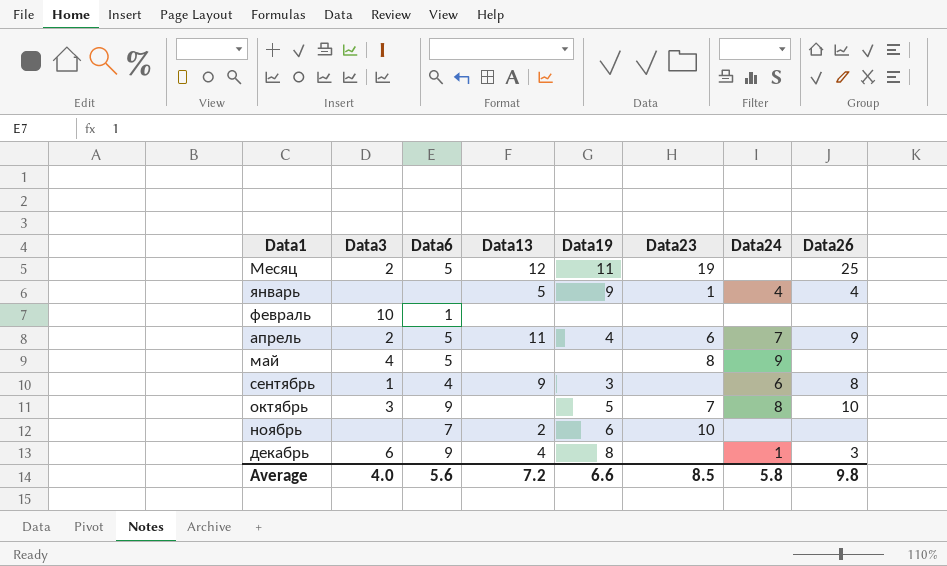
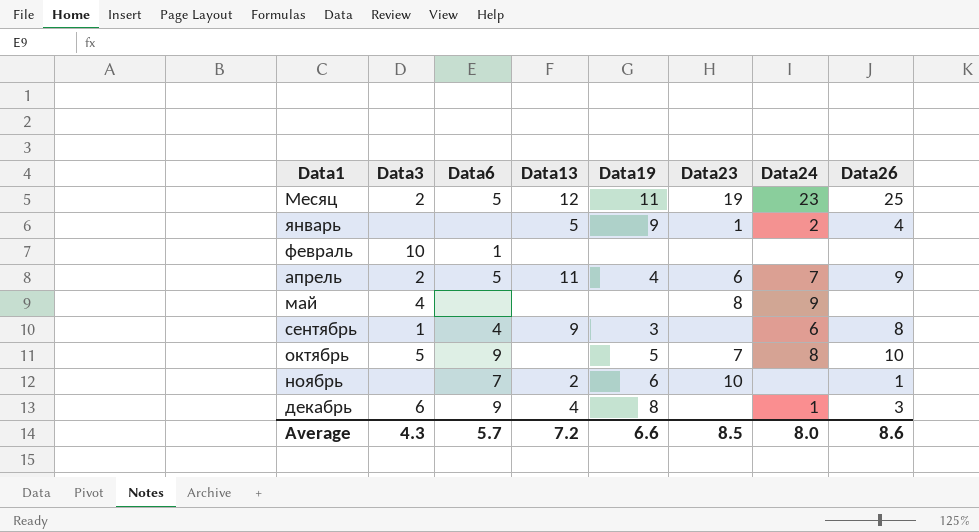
Месяц | Data24: none -> 23
январь | Data24: 4 -> 2
май | Data6: 5 -> none
октябрь | Data3: 3 -> 5
ноябрь | Data26: none -> 1
Average | Data3: 4.0 -> 4.3
Average | Data6: 5.6 -> 5.7
Average | Data24: 5.8 -> 8.0
Average | Data26: 9.8 -> 8.6

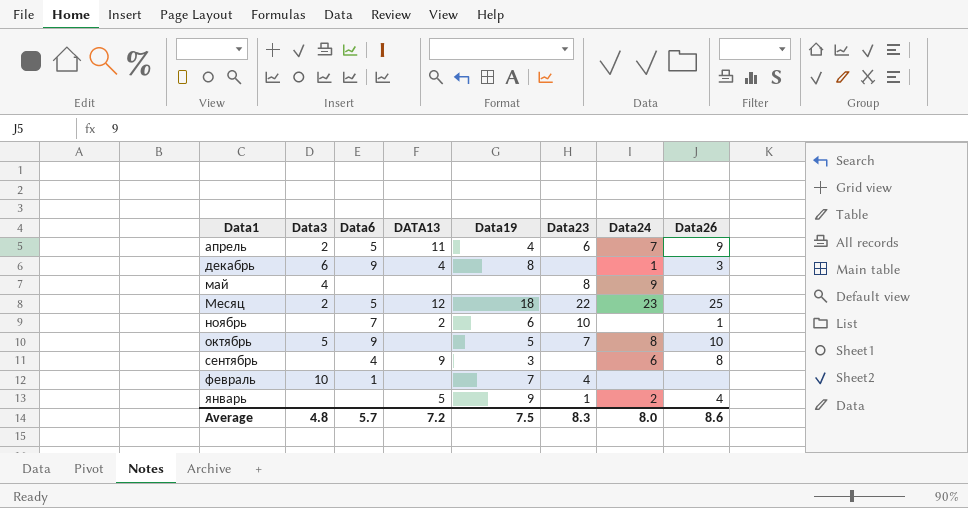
row order: none -> Data1 ascending
column name: Data13 -> DATA13
Месяц | Data19: 11 -> 18
Месяц | Data23: 19 -> 22
сентябрь | Data3: 1 -> none
февраль | Data19: none -> 7
февраль | Data23: none -> 4
Average | Data3: 4.3 -> 4.8
Average | Data19: 6.6 -> 7.5
Average | Data23: 8.5 -> 8.3

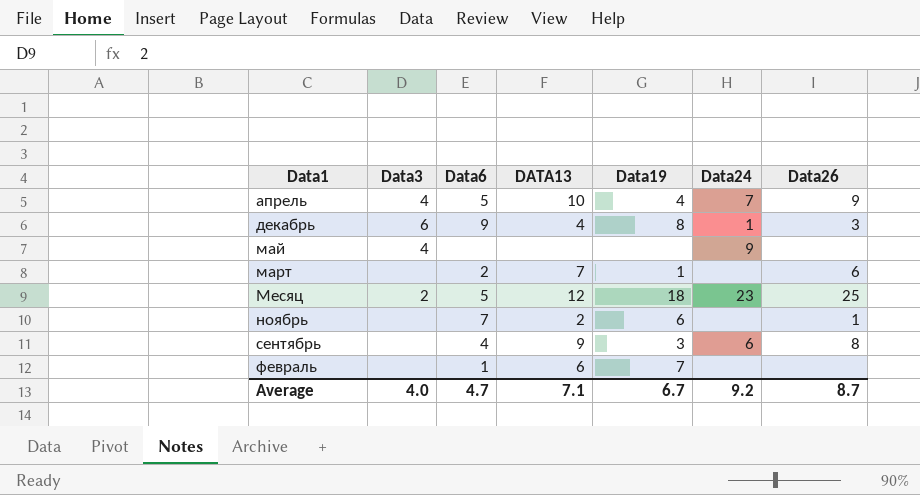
column Data23 | position: 6 -> none
row октябрь: 5 | 9 | none | 5 | 7 | 8 | 10 -> none
row январь: none | none | 5 | 9 | 1 | 2 | 4 -> none
апрель | Data3: 2 -> 4
апрель | DATA13: 11 -> 10
row март: none -> none | 2 | 7 | 1 | none | 6
февраль | Data3: 10 -> none
февраль | DATA13: none -> 6
Average | Data3: 4.8 -> 4.0
Average | Data6: 5.7 -> 4.7
Average | DATA13: 7.2 -> 7.1
Average | Data19: 7.5 -> 6.7
Average | Data24: 8.0 -> 9.2
Average | Data26: 8.6 -> 8.7

